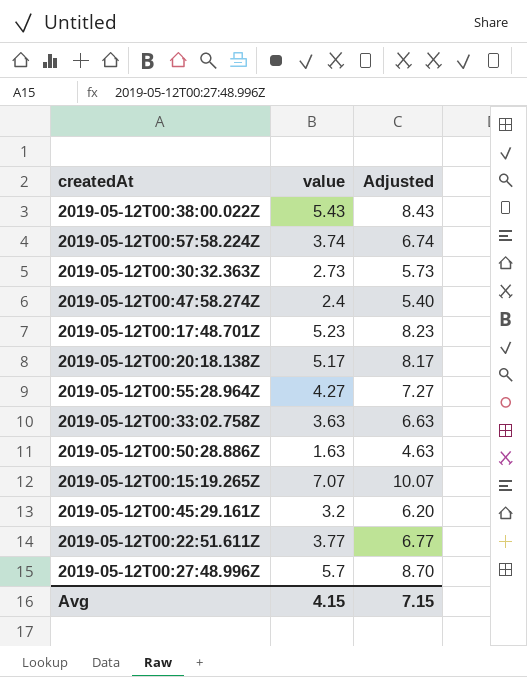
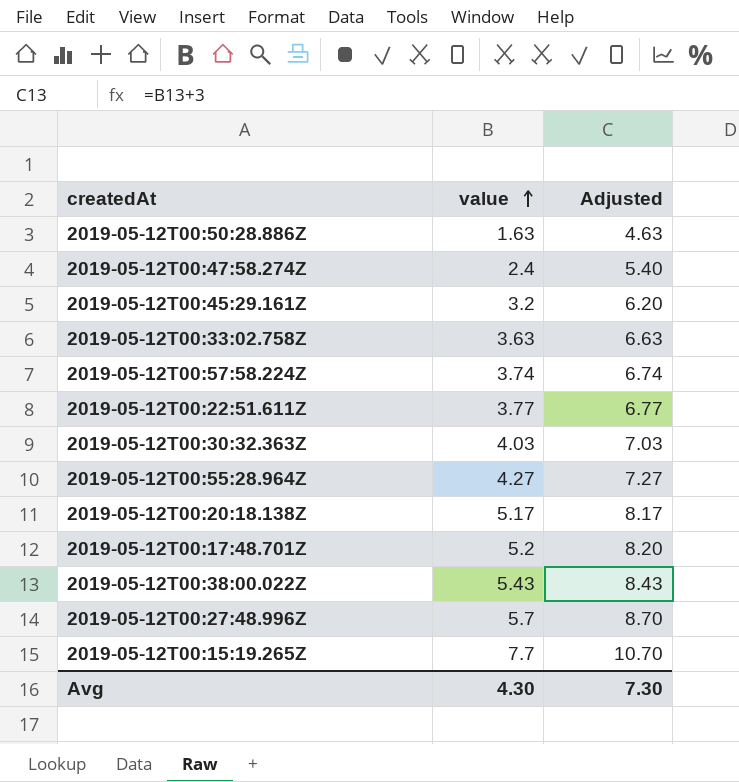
row order: none -> value ascending
2019-05-12T00:30:32.363Z | value: 2.73 -> 4.03
2019-05-12T00:30:32.363Z | Adjusted: 5.73 -> 7.03
2019-05-12T00:17:48.701Z | value: 5.23 -> 5.2
2019-05-12T00:17:48.701Z | Adjusted: 8.23 -> 8.20
2019-05-12T00:15:19.265Z | value: 7.07 -> 7.7
2019-05-12T00:15:19.265Z | Adjusted: 10.07 -> 10.70
Avg | value: 4.15 -> 4.30
Avg | Adjusted: 7.15 -> 7.30

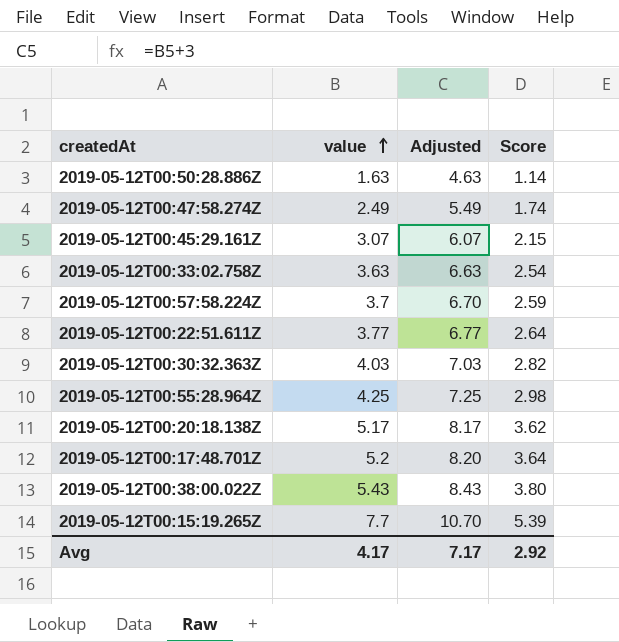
column Score | formula: none -> [value] * 0.7
row 2019-05-12T00:27:48.996Z: 5.7 | 8.70 -> none
2019-05-12T00:47:58.274Z | value: 2.4 -> 2.49
2019-05-12T00:47:58.274Z | Adjusted: 5.40 -> 5.49
2019-05-12T00:45:29.161Z | value: 3.2 -> 3.07
2019-05-12T00:45:29.161Z | Adjusted: 6.20 -> 6.07
2019-05-12T00:57:58.224Z | value: 3.74 -> 3.7
2019-05-12T00:57:58.224Z | Adjusted: 6.74 -> 6.70
2019-05-12T00:55:28.964Z | value: 4.27 -> 4.25
2019-05-12T00:55:28.964Z | Adjusted: 7.27 -> 7.25
Avg | value: 4.30 -> 4.17
Avg | Adjusted: 7.30 -> 7.17

